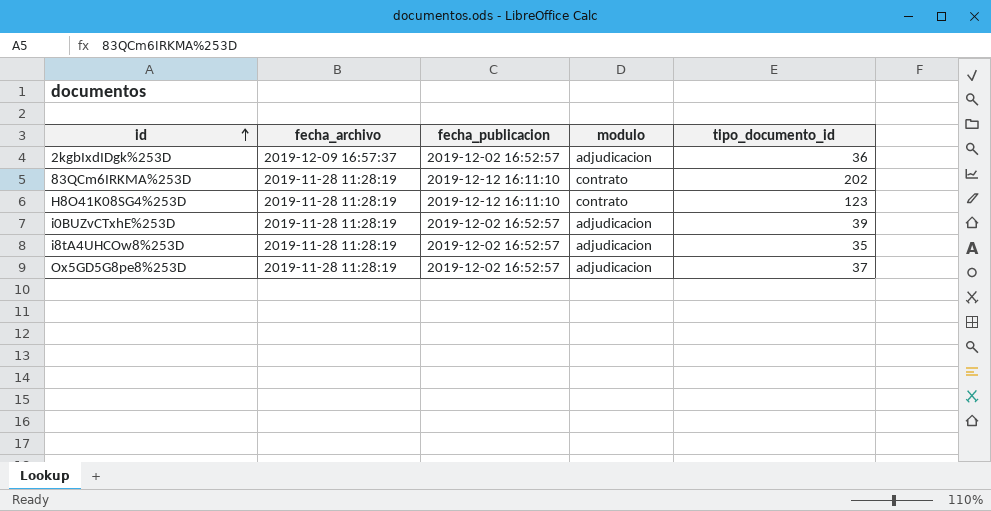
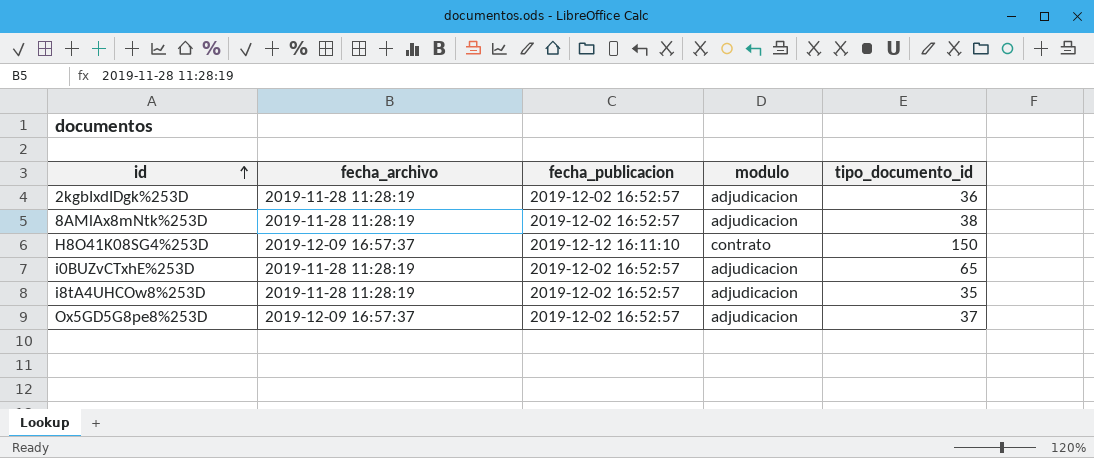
row 83QCm6IRKMA%253D: 2019-11-28 11:28:19 | 2019-12-12 16:11:10 | contrato | 202 -> none
2kgbIxdIDgk%253D | fecha_archivo: 2019-12-09 16:57:37 -> 2019-11-28 11:28:19
row 8AMlAx8mNtk%253D: none -> 2019-11-28 11:28:19 | 2019-12-02 16:52:57 | adjudicacion | 38
H8O41K08SG4%253D | fecha_archivo: 2019-11-28 11:28:19 -> 2019-12-09 16:57:37
H8O41K08SG4%253D | tipo_documento_id: 123 -> 150
i0BUZvCTxhE%253D | tipo_documento_id: 39 -> 65
Ox5GD5G8pe8%253D | fecha_archivo: 2019-11-28 11:28:19 -> 2019-12-09 16:57:37

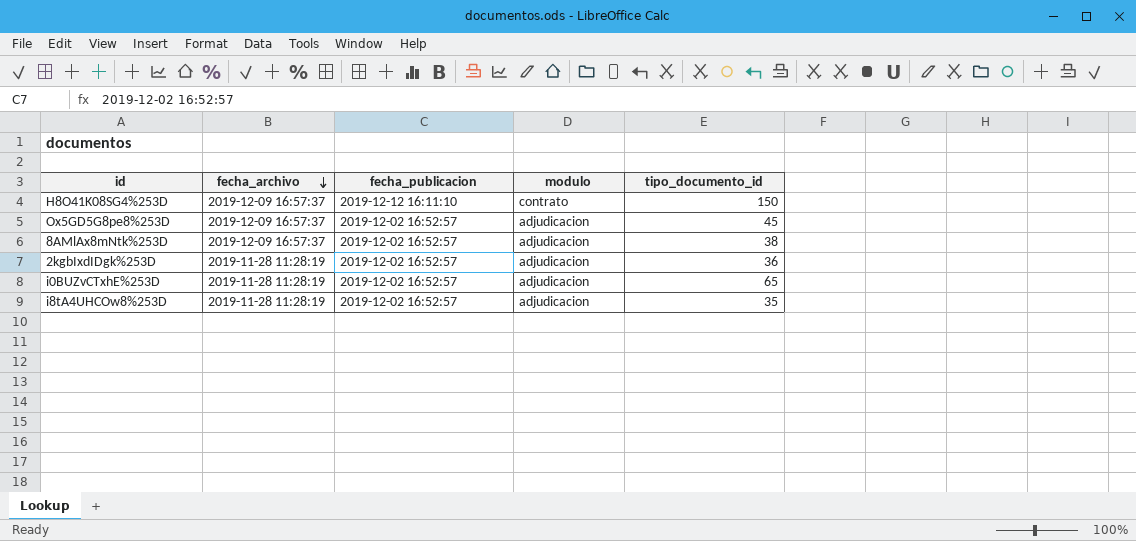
row order: id ascending -> fecha_archivo descending
Ox5GD5G8pe8%253D | tipo_documento_id: 37 -> 45
8AMlAx8mNtk%253D | fecha_archivo: 2019-11-28 11:28:19 -> 2019-12-09 16:57:37

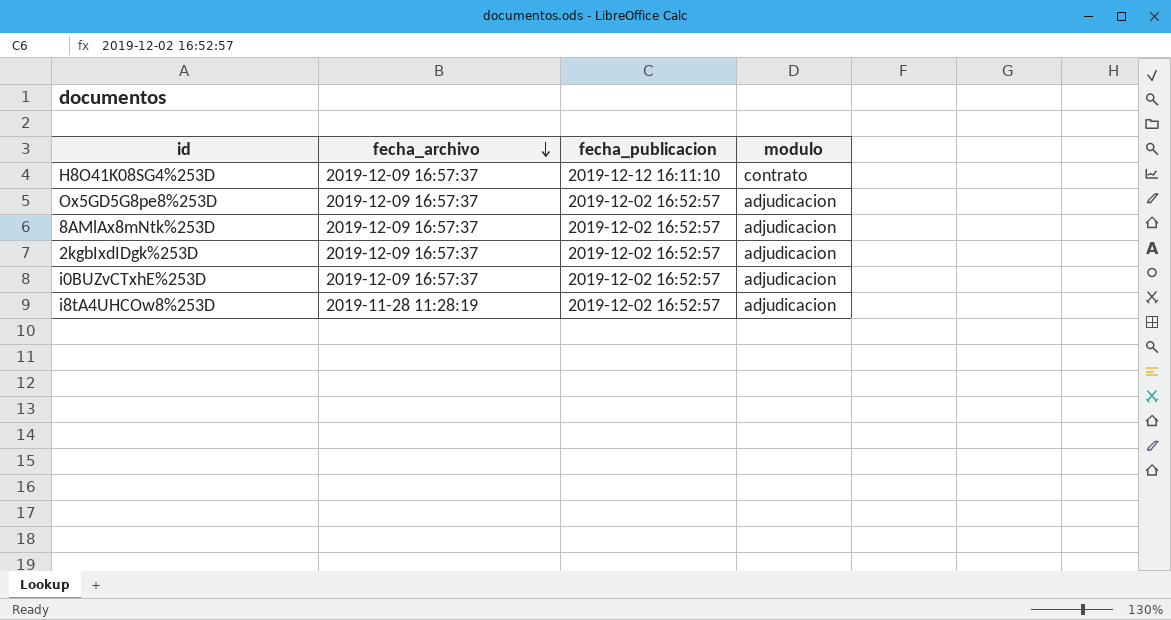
column tipo_documento_id | position: 5 -> none
2kgbIxdIDgk%253D | fecha_archivo: 2019-11-28 11:28:19 -> 2019-12-09 16:57:37
i0BUZvCTxhE%253D | fecha_archivo: 2019-11-28 11:28:19 -> 2019-12-09 16:57:37

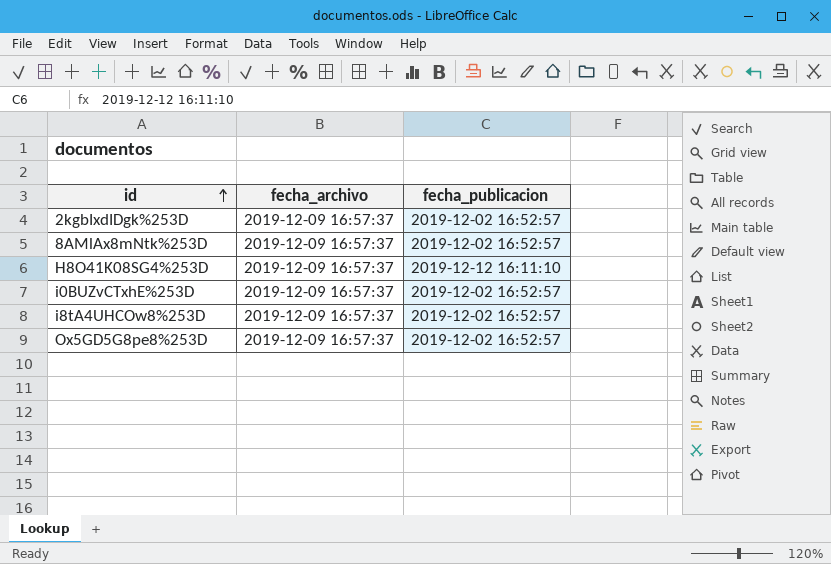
row order: fecha_archivo descending -> id ascending
column modulo | position: 4 -> none
i8tA4UHCOw8%253D | fecha_archivo: 2019-11-28 11:28:19 -> 2019-12-09 16:57:37

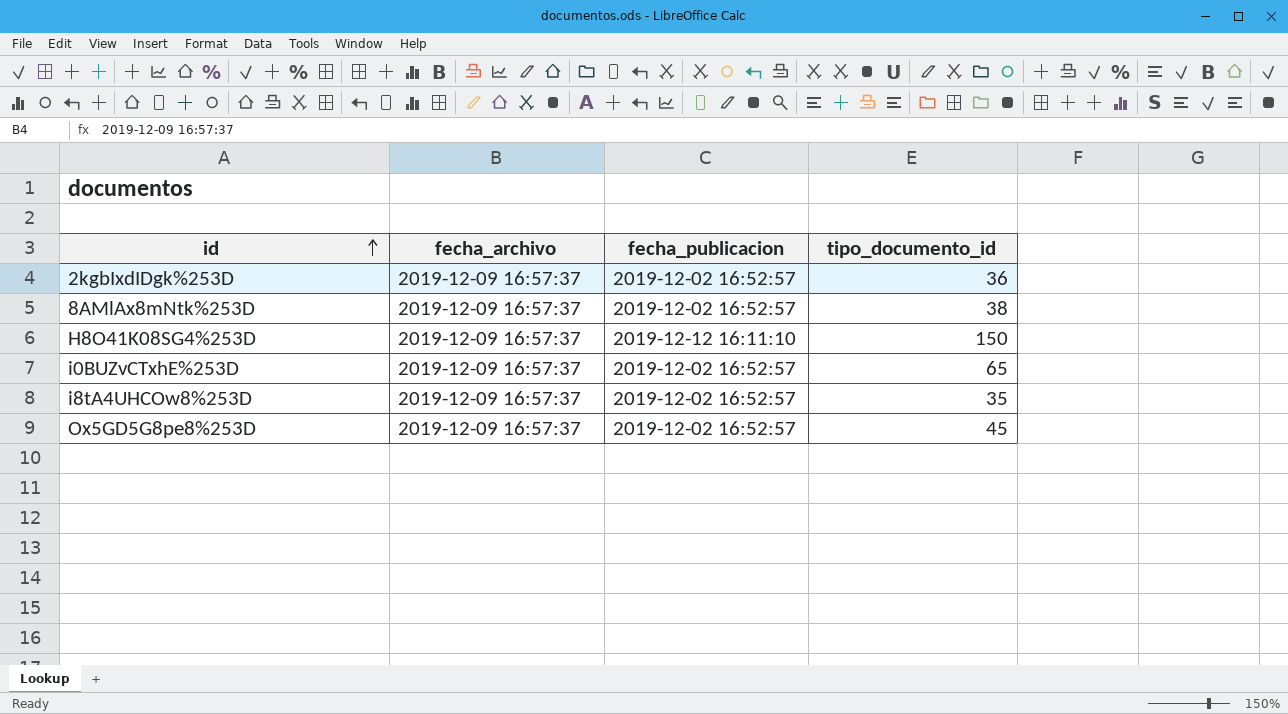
column tipo_documento_id | position: none -> 4

